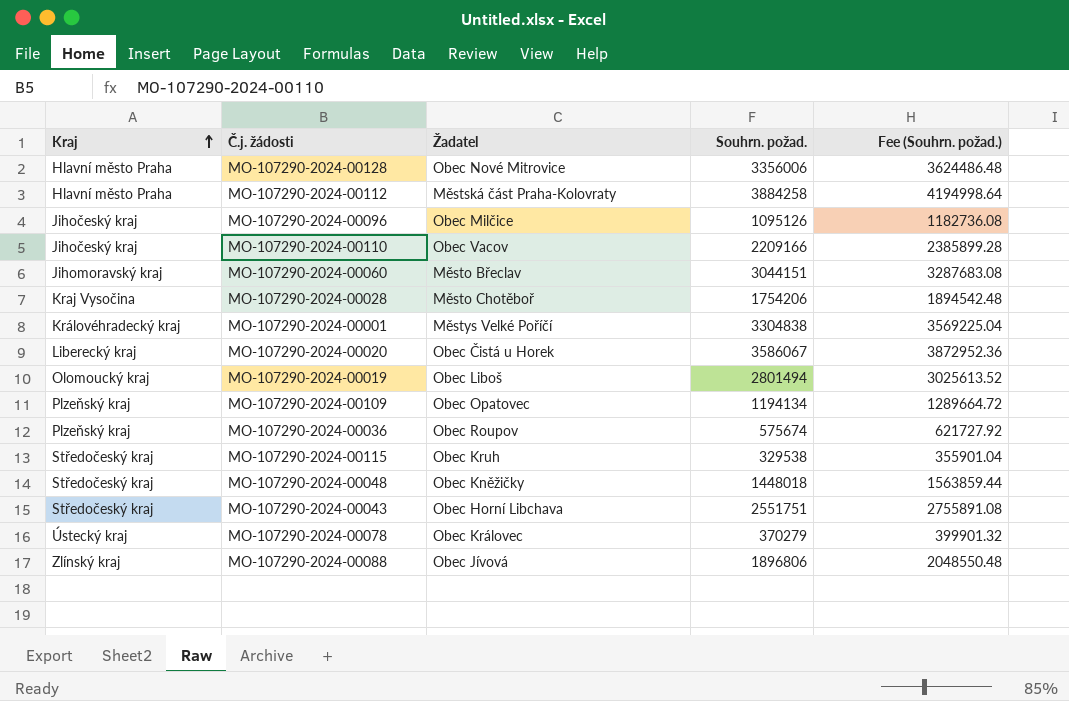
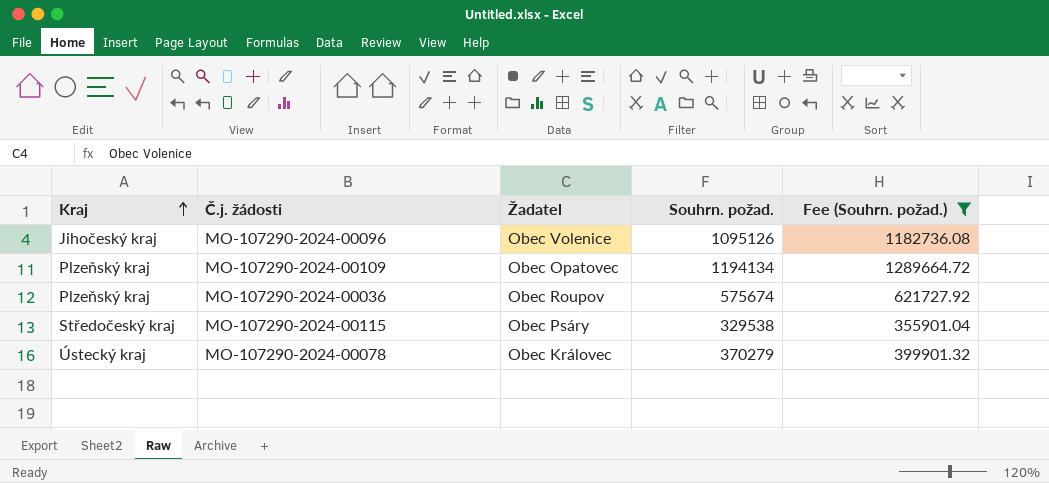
filter: none -> Fee (Souhrn. požad.) <= 1289664.72
MO-107290-2024-00096 | Žadatel: Obec Milčice -> Obec Volenice
MO-107290-2024-00115 | Žadatel: Obec Kruh -> Obec Psáry

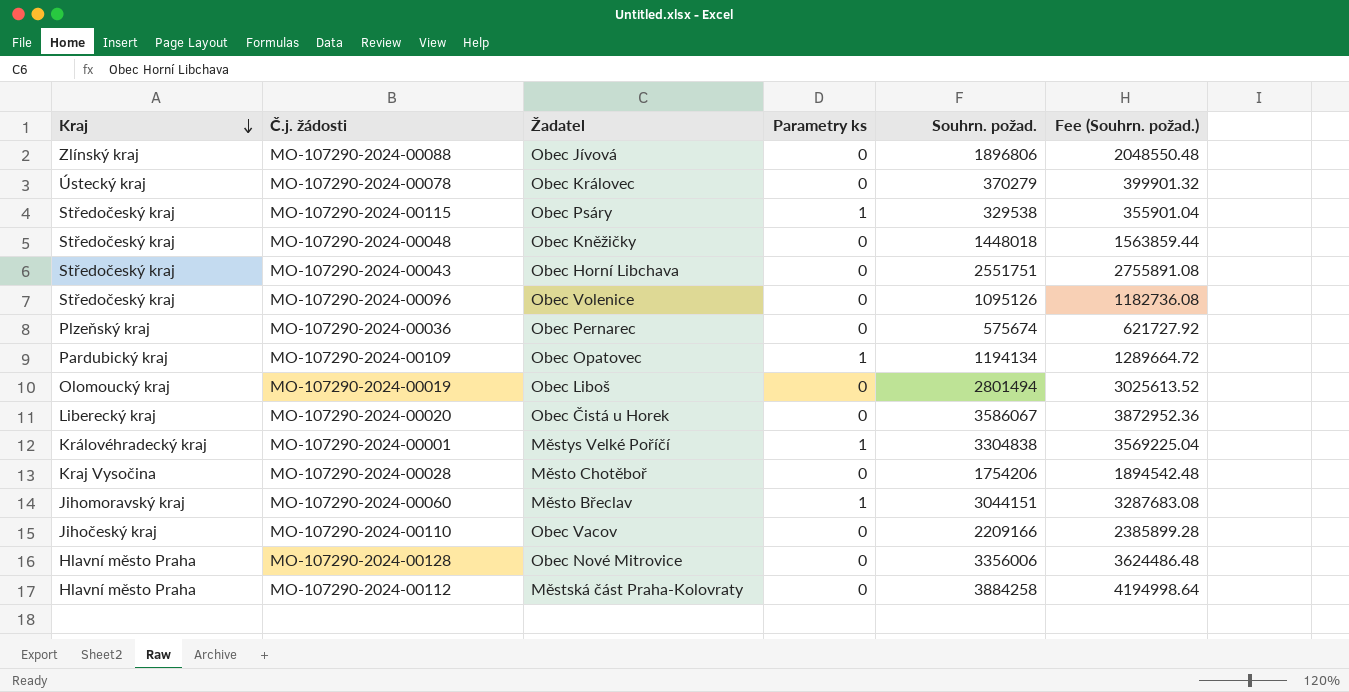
filter: Fee (Souhrn. požad.) <= 1289664.72 -> none
row order: Kraj ascending -> Kraj descending
column Parametry ks | position: none -> 4
MO-107290-2024-00096 | Kraj: Jihočeský kraj -> Středočeský kraj
MO-107290-2024-00036 | Žadatel: Obec Roupov -> Obec Pernarec
MO-107290-2024-00109 | Kraj: Plzeňský kraj -> Pardubický kraj

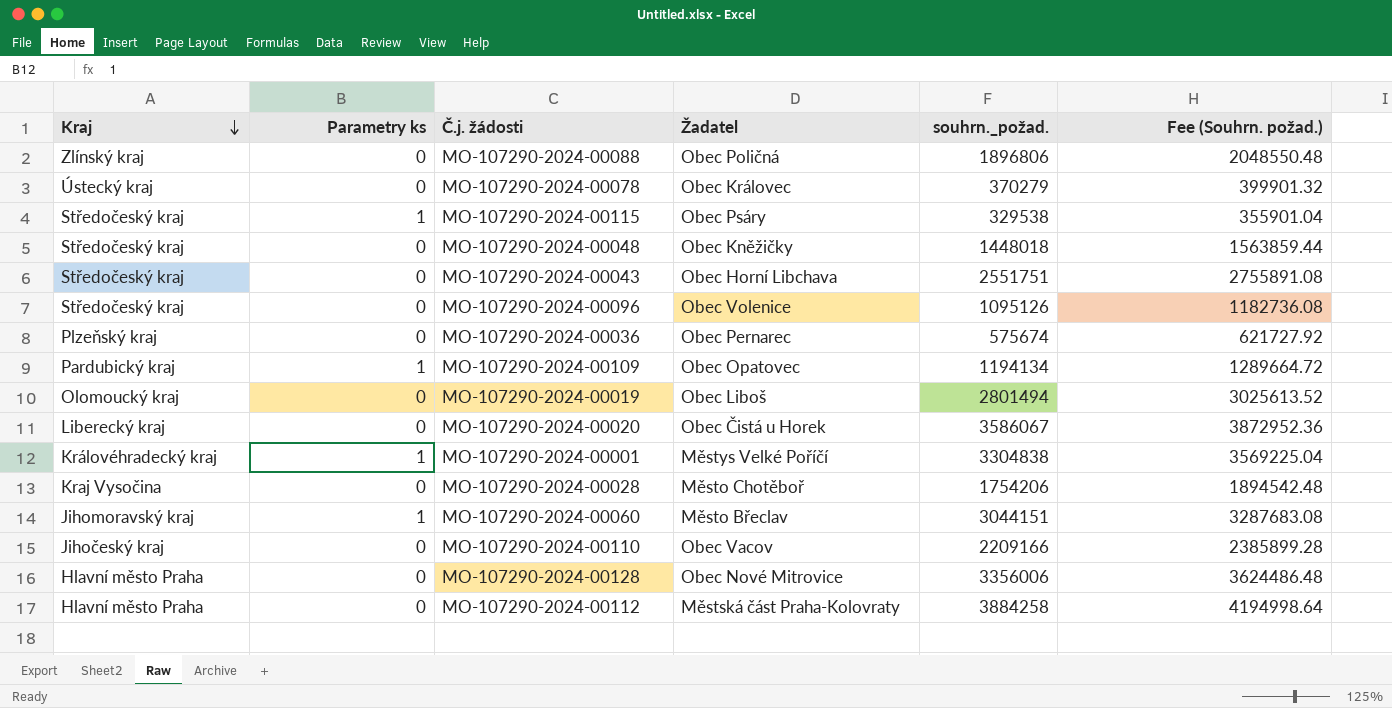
column Parametry ks | position: 4 -> 2
column name: Souhrn. požad. -> souhrn._požad.
MO-107290-2024-00088 | Žadatel: Obec Jívová -> Obec Poličná

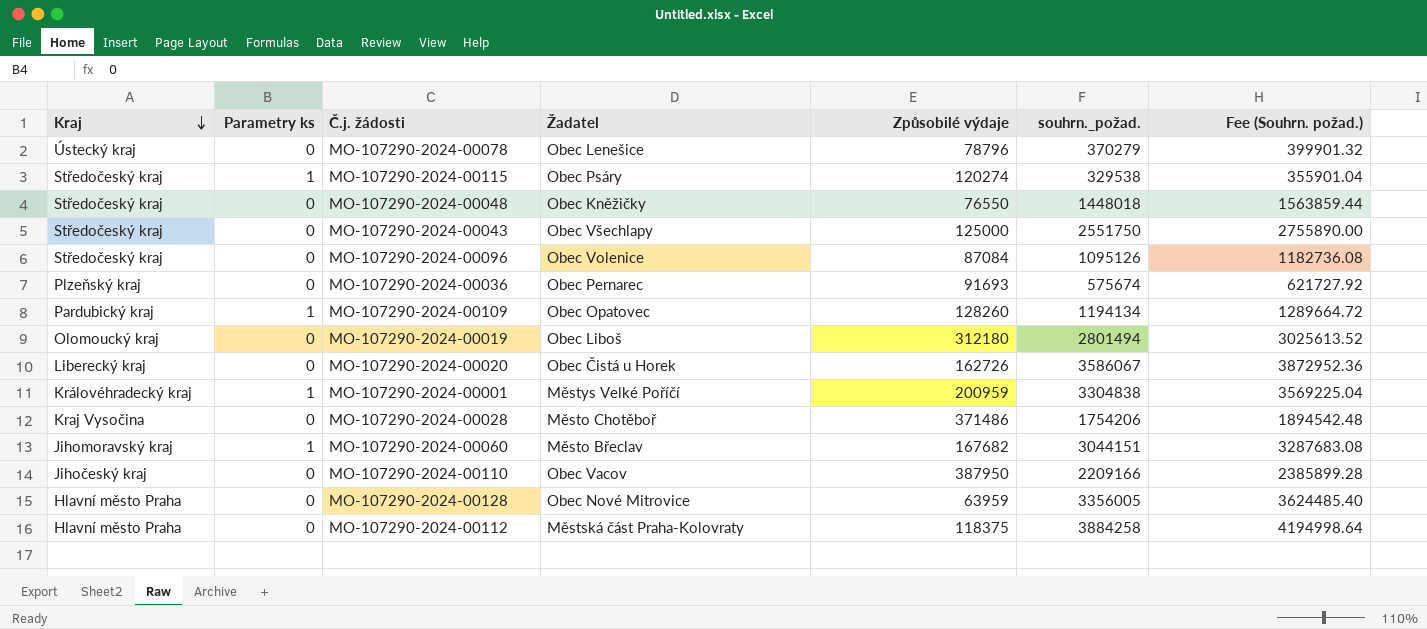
column Způsobilé výdaje | position: none -> 5
row MO-107290-2024-00088: Zlínský kraj | 0 | Obec Poličná | 1896806 | 2048550.48 -> none
MO-107290-2024-00078 | Žadatel: Obec Královec -> Obec Lenešice
MO-107290-2024-00043 | Žadatel: Obec Horní Libchava -> Obec Všechlapy
MO-107290-2024-00043 | souhrn._požad.: 2551751 -> 2551750
MO-107290-2024-00043 | Fee (Souhrn. požad.): 2755891.08 -> 2755890.00
MO-107290-2024-00128 | souhrn._požad.: 3356006 -> 3356005
MO-107290-2024-00128 | Fee (Souhrn. požad.): 3624486.48 -> 3624485.40

